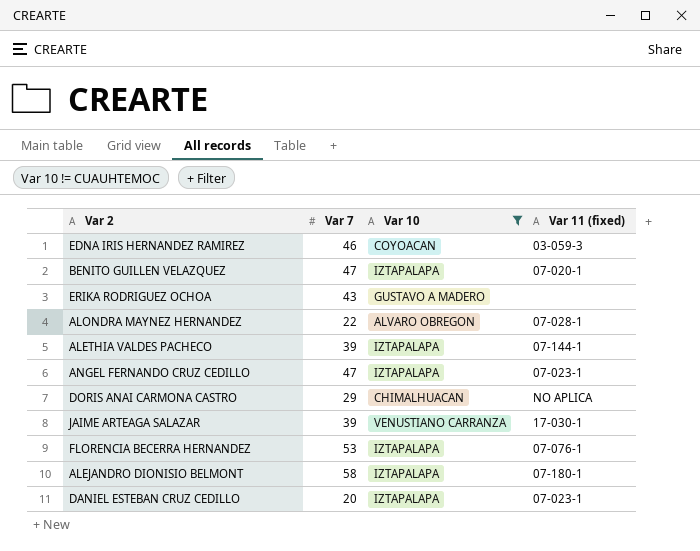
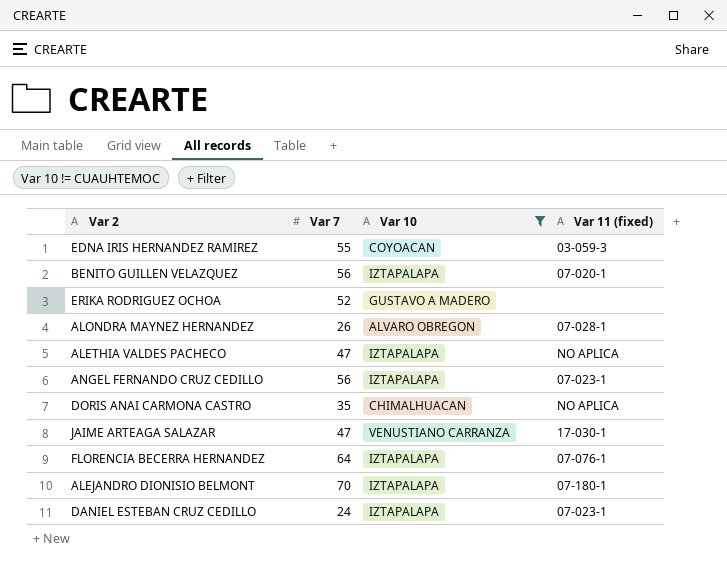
EDNA IRIS HERNANDEZ RAMIREZ | Var 7: 46 -> 55
BENITO GUILLEN VELAZQUEZ | Var 7: 47 -> 56
ERIKA RODRIGUEZ OCHOA | Var 7: 43 -> 52
ALONDRA MAYNEZ HERNANDEZ | Var 7: 22 -> 26
ALETHIA VALDES PACHECO | Var 7: 39 -> 47
ALETHIA VALDES PACHECO | Var 11 (fixed): 07-144-1 -> NO APLICA
ANGEL FERNANDO CRUZ CEDILLO | Var 7: 47 -> 56
DORIS ANAI CARMONA CASTRO | Var 7: 29 -> 35
JAIME ARTEAGA SALAZAR | Var 7: 39 -> 47
FLORENCIA BECERRA HERNANDEZ | Var 7: 53 -> 64
ALEJANDRO DIONISIO BELMONT | Var 7: 58 -> 70
DANIEL ESTEBAN CRUZ CEDILLO | Var 7: 20 -> 24

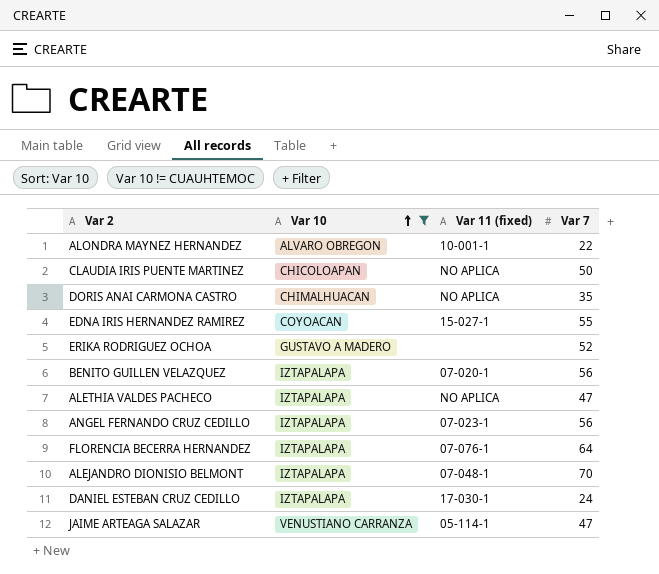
row order: none -> Var 10 ascending
column Var 7 | position: 2 -> 4
ALONDRA MAYNEZ HERNANDEZ | Var 11 (fixed): 07-028-1 -> 10‑001‑1
ALONDRA MAYNEZ HERNANDEZ | Var 7: 26 -> 22
row CLAUDIA IRIS PUENTE MARTINEZ: none -> CHICOLOAPAN | NO APLICA | 50
EDNA IRIS HERNANDEZ RAMIREZ | Var 11 (fixed): 03-059-3 -> 15-027-1
ALEJANDRO DIONISIO BELMONT | Var 11 (fixed): 07-180-1 -> 07-048-1
DANIEL ESTEBAN CRUZ CEDILLO | Var 11 (fixed): 07-023-1 -> 17-030-1
JAIME ARTEAGA SALAZAR | Var 11 (fixed): 17-030-1 -> 05-114-1

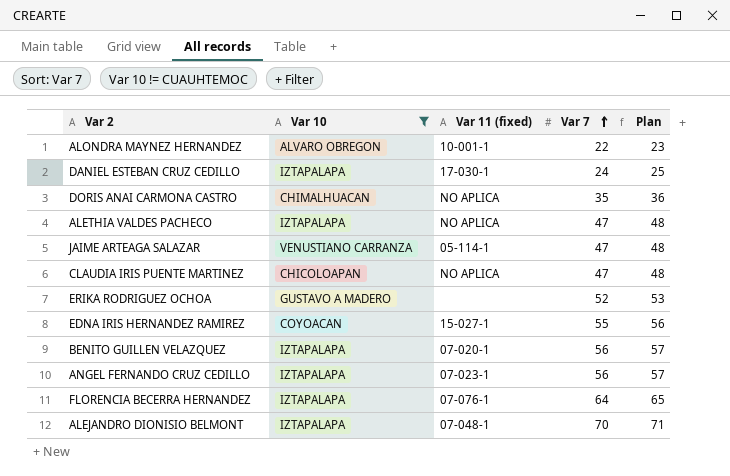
row order: Var 10 ascending -> Var 7 ascending
column Plan | formula: none -> [Var 7] + 1
CLAUDIA IRIS PUENTE MARTINEZ | Var 7: 50 -> 47

